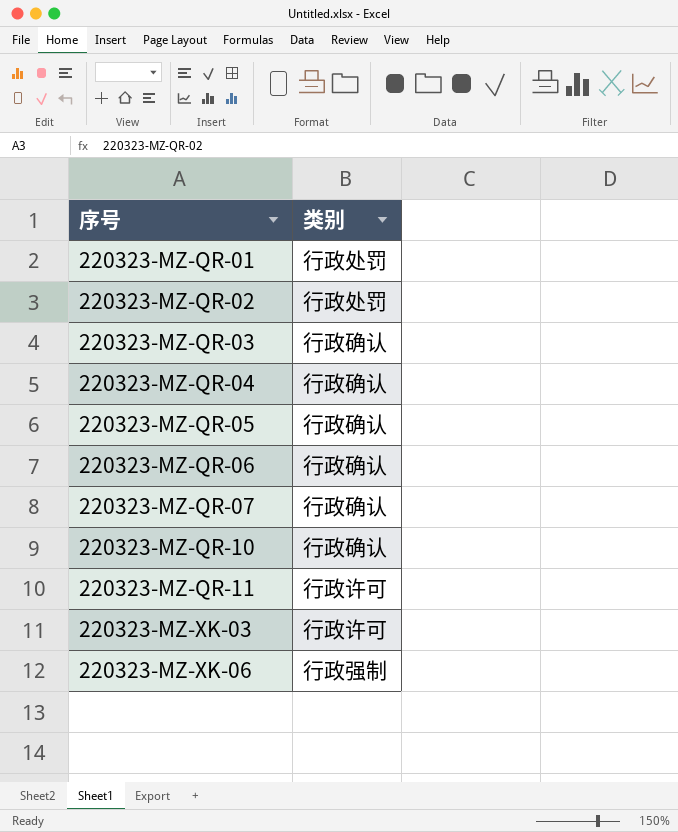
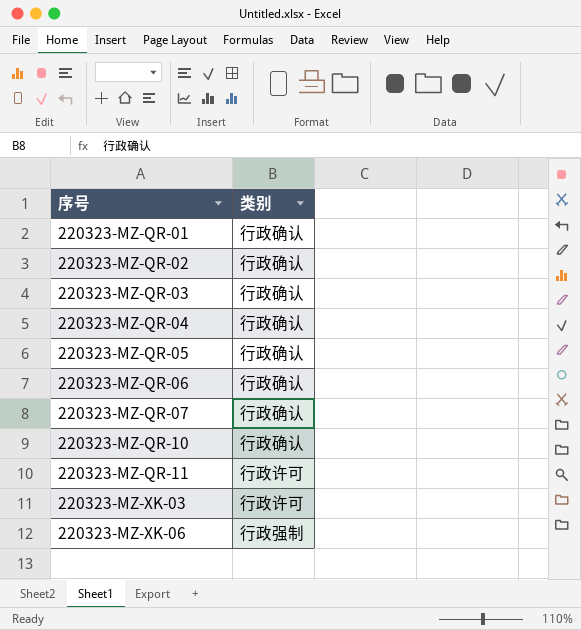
220323-MZ-QR-01 | 类别: 行政处罚 -> 行政确认
220323-MZ-QR-02 | 类别: 行政处罚 -> 行政确认

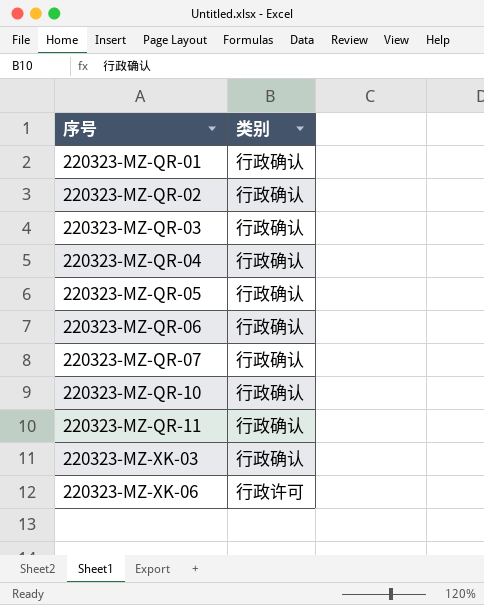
220323-MZ-QR-11 | 类别: 行政许可 -> 行政确认
220323-MZ-XK-03 | 类别: 行政许可 -> 行政确认
220323-MZ-XK-06 | 类别: 行政强制 -> 行政许可

